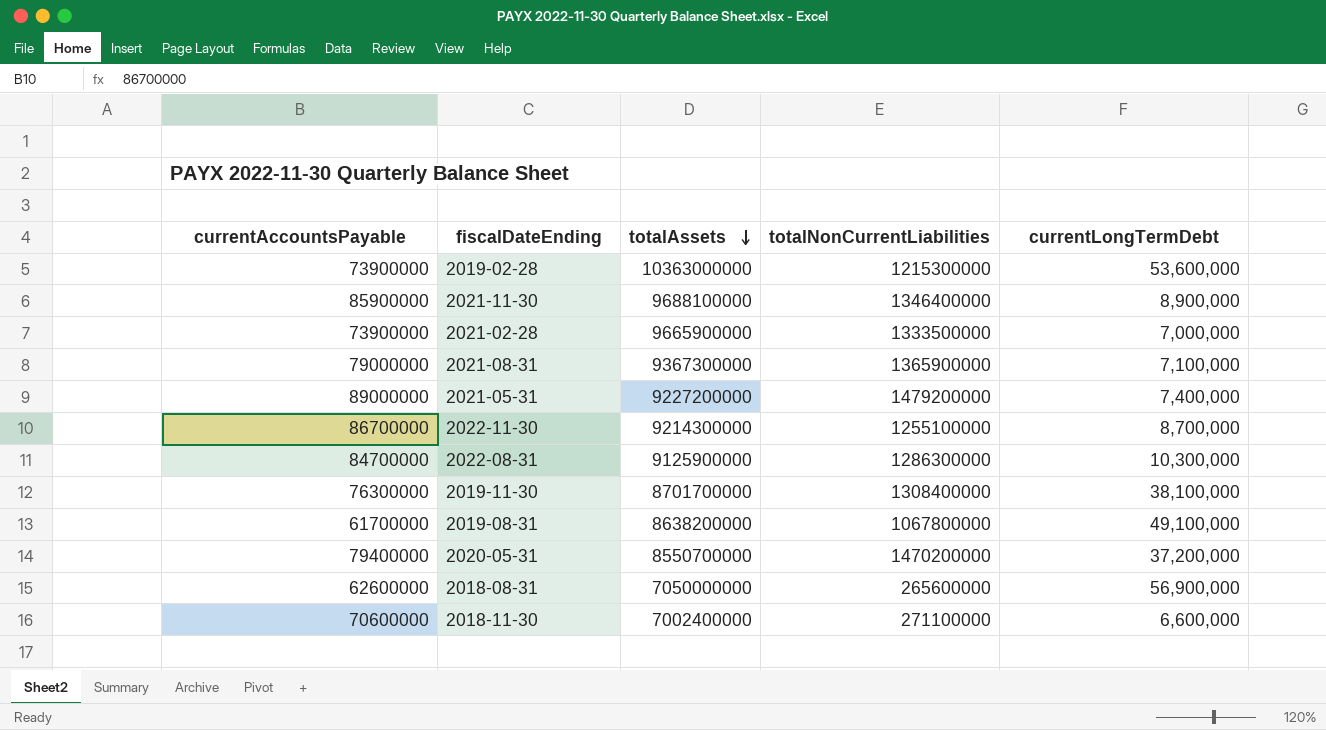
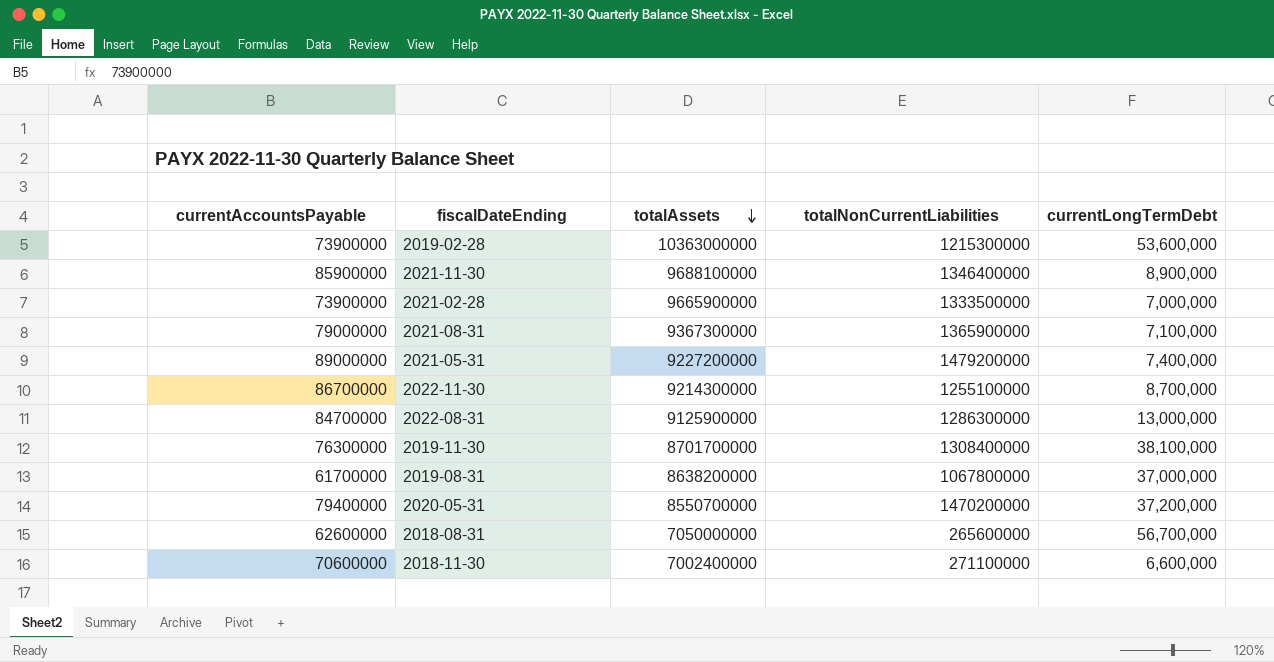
2022-08-31 | currentLongTermDebt: 10,300,000 -> 13,000,000
2019-08-31 | currentLongTermDebt: 49,100,000 -> 37,000,000
2018-08-31 | currentLongTermDebt: 56,900,000 -> 56,700,000

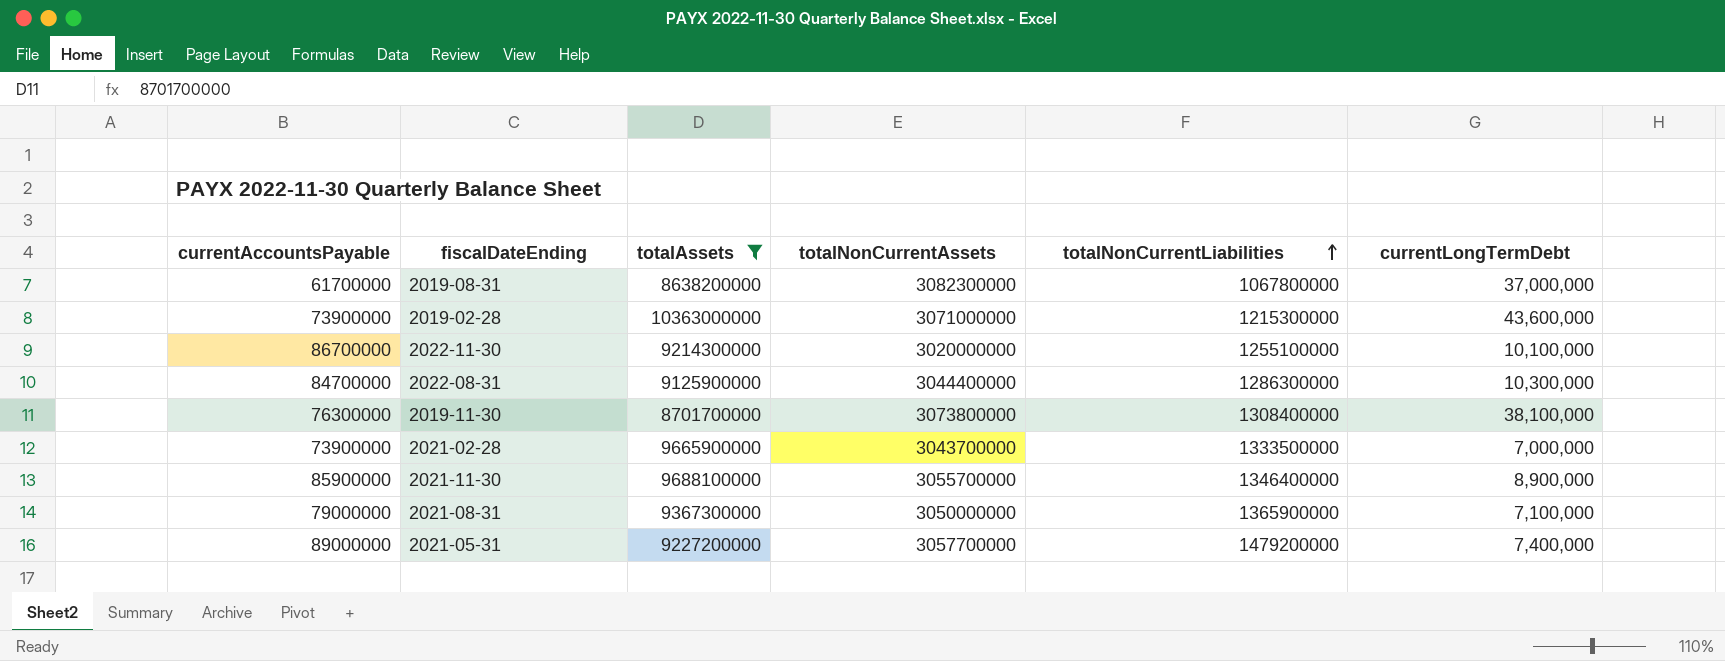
filter: none -> totalAssets >= 8638200000
row order: totalAssets descending -> totalNonCurrentLiabilities ascending
column totalNonCurrentAssets | position: none -> 4
2019-02-28 | currentLongTermDebt: 53,600,000 -> 43,600,000
2022-11-30 | currentLongTermDebt: 8,700,000 -> 10,100,000
2022-08-31 | currentLongTermDebt: 13,000,000 -> 10,300,000

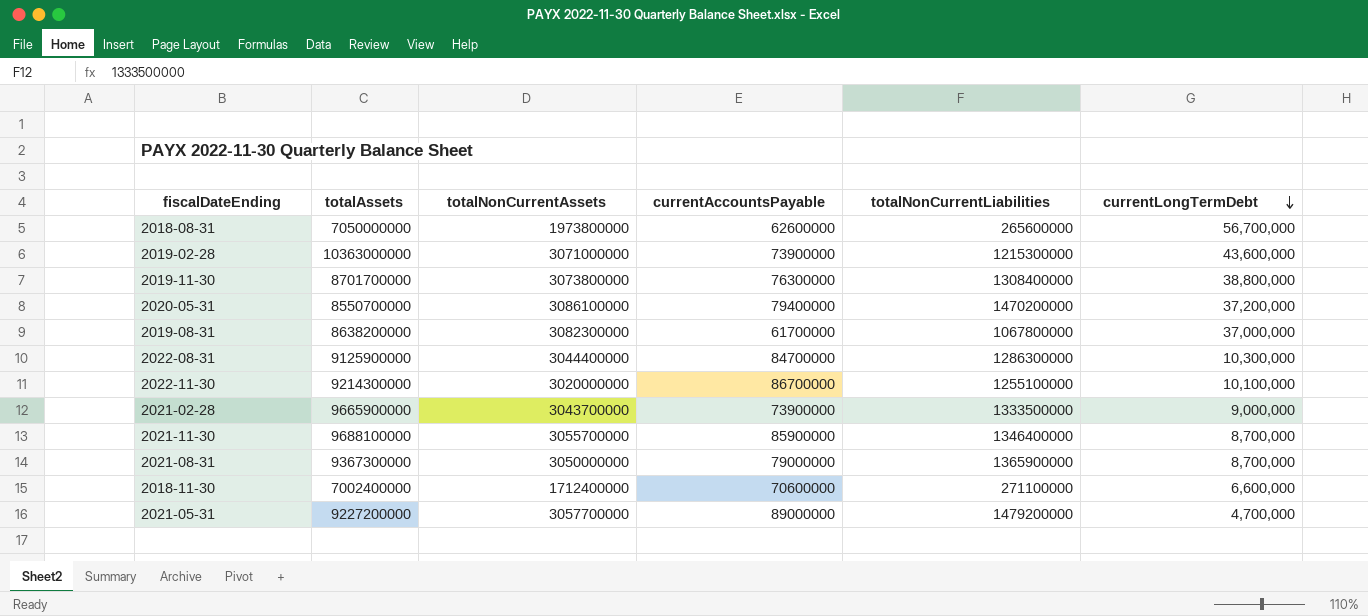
filter: totalAssets >= 8638200000 -> none
row order: totalNonCurrentLiabilities ascending -> currentLongTermDebt descending
column currentAccountsPayable | position: 1 -> 4
2019-11-30 | currentLongTermDebt: 38,100,000 -> 38,800,000
2021-02-28 | currentLongTermDebt: 7,000,000 -> 9,000,000
2021-11-30 | currentLongTermDebt: 8,900,000 -> 8,700,000
2021-08-31 | currentLongTermDebt: 7,100,000 -> 8,700,000
2021-05-31 | currentLongTermDebt: 7,400,000 -> 4,700,000

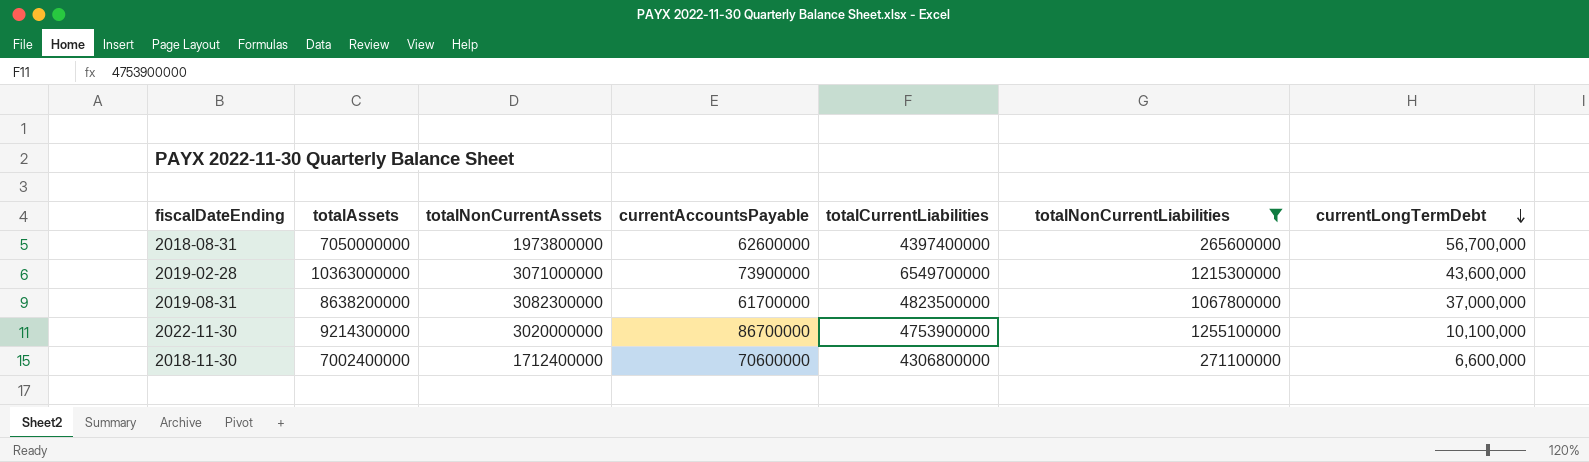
filter: none -> totalNonCurrentLiabilities <= 1255100000
column totalCurrentLiabilities | position: none -> 5

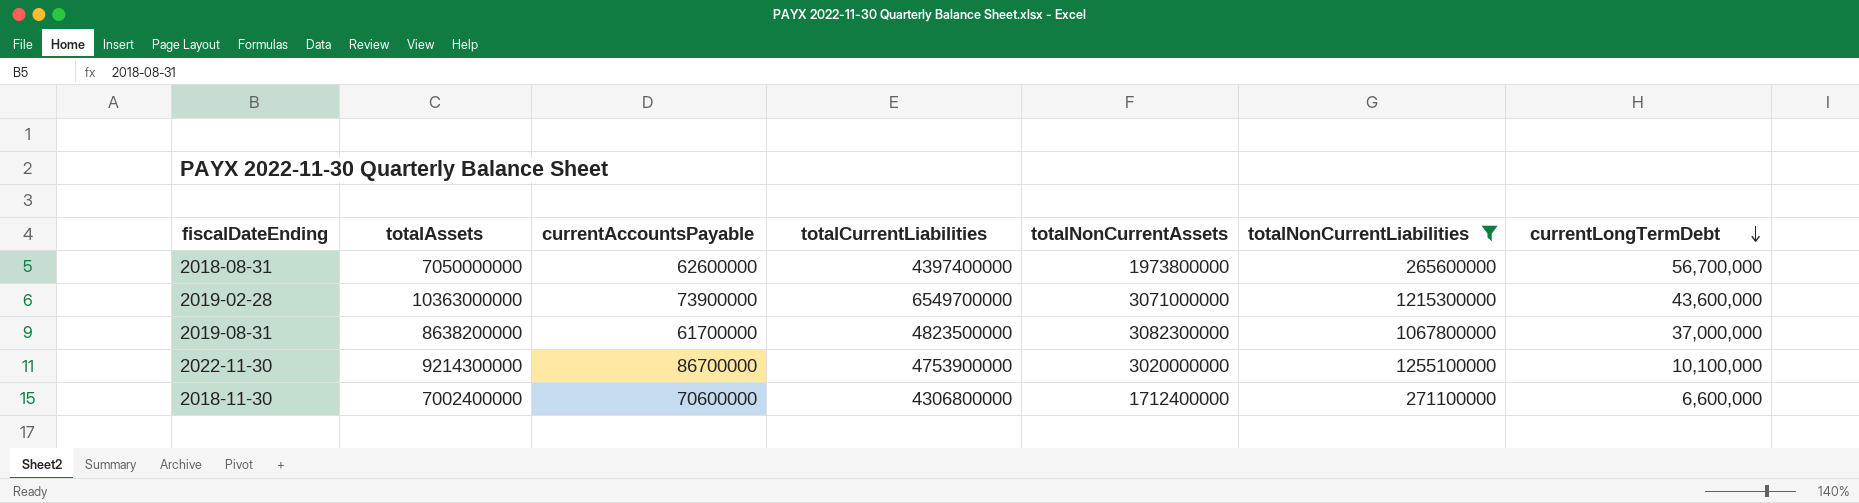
column totalNonCurrentAssets | position: 3 -> 5

